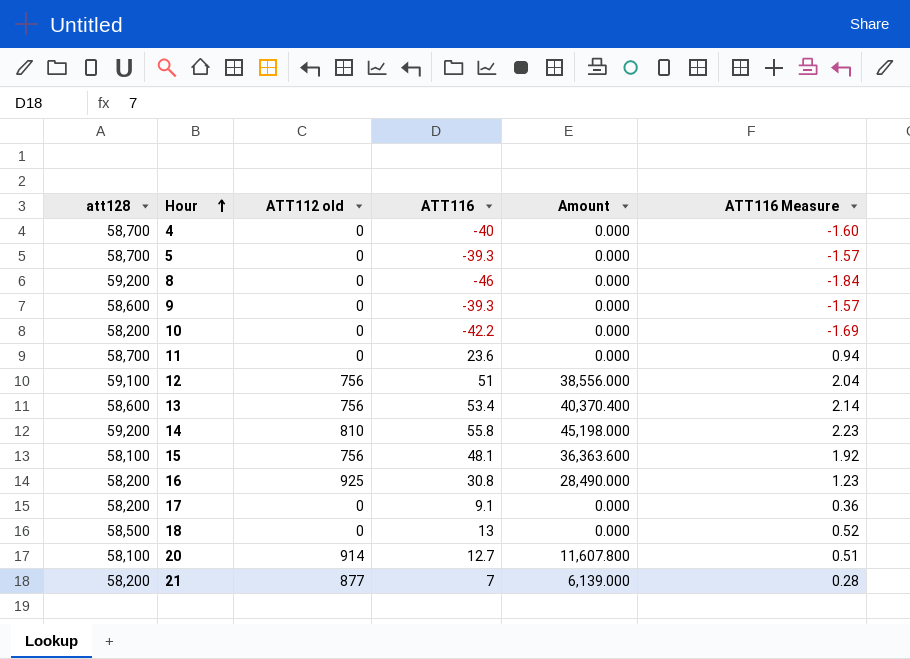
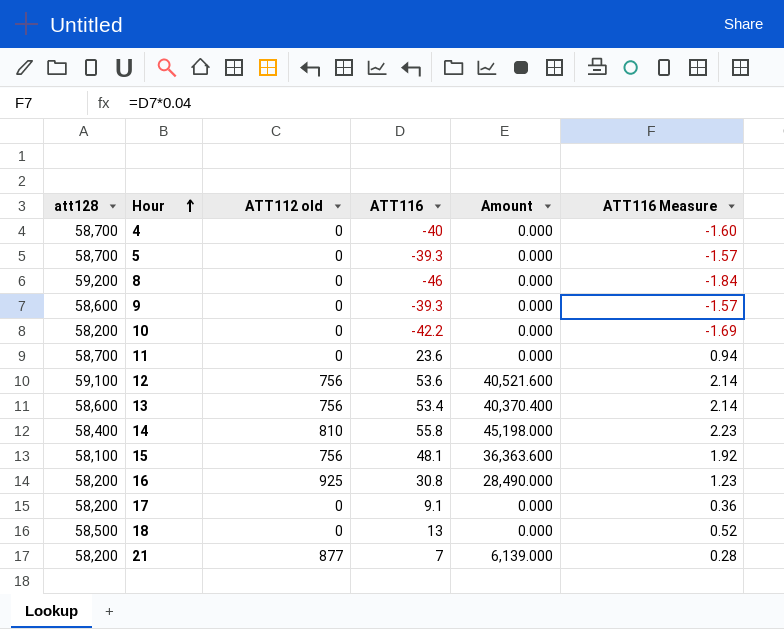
row 20: 58,100 | 914 | 12.7 | 11,607.800 | 0.51 -> none
12 | ATT116: 51 -> 53.6
12 | Amount: 38,556.000 -> 40,521.600
12 | ATT116 Measure: 2.04 -> 2.14
14 | att128: 59,200 -> 58,400

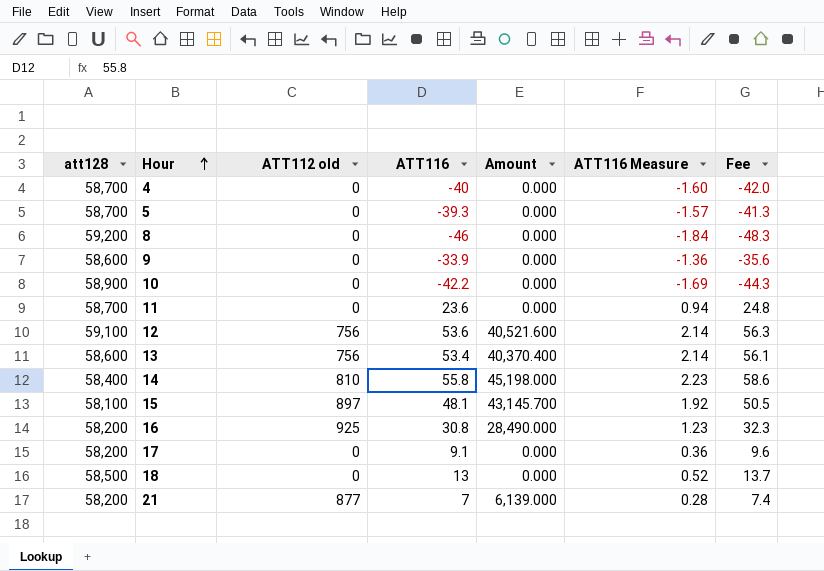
column Fee | formula: none -> [ATT116] * 1.05
9 | ATT116: -39.3 -> -33.9
9 | ATT116 Measure: -1.57 -> -1.36
10 | att128: 58,200 -> 58,900
15 | ATT112 old: 756 -> 897
15 | Amount: 36,363.600 -> 43,145.700

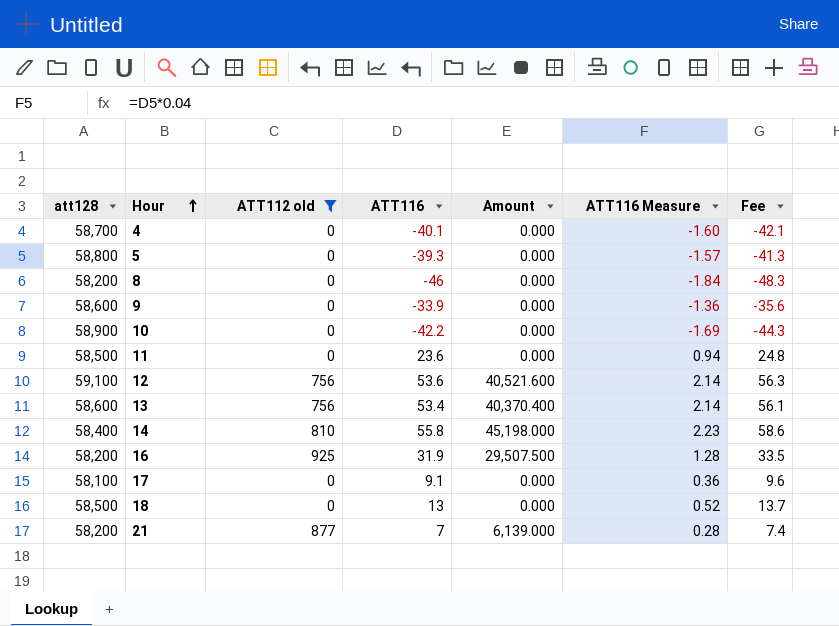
filter: none -> ATT112 old != 897
4 | ATT116: -40 -> -40.1
4 | Fee: -42.0 -> -42.1
5 | att128: 58,700 -> 58,800
8 | att128: 59,200 -> 58,200
11 | att128: 58,700 -> 58,500
16 | ATT116: 30.8 -> 31.9
16 | Amount: 28,490.000 -> 29,507.500
16 | ATT116 Measure: 1.23 -> 1.28
16 | Fee: 32.3 -> 33.5
17 | att128: 58,200 -> 58,100

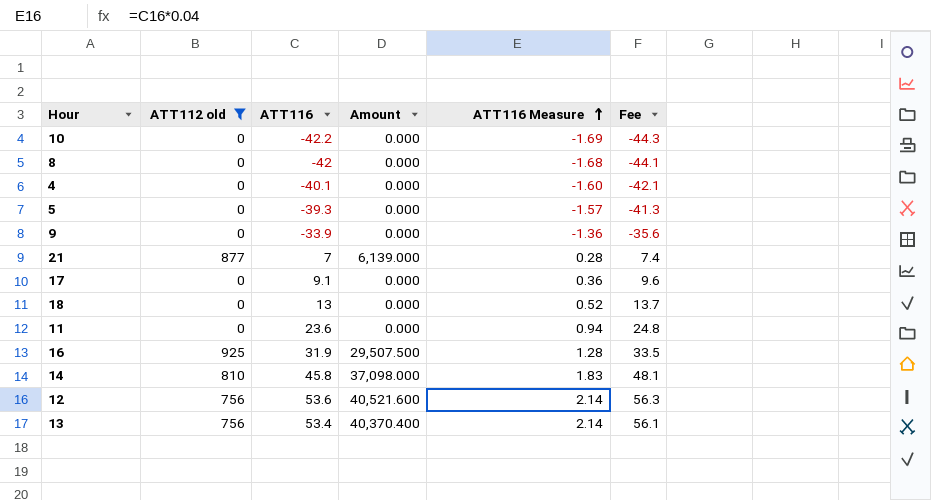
row order: Hour ascending -> ATT116 Measure ascending
column att128 | position: 1 -> none
8 | ATT116: -46 -> -42
8 | ATT116 Measure: -1.84 -> -1.68
8 | Fee: -48.3 -> -44.1
14 | ATT116: 55.8 -> 45.8
14 | Amount: 45,198.000 -> 37,098.000
14 | ATT116 Measure: 2.23 -> 1.83
14 | Fee: 58.6 -> 48.1

